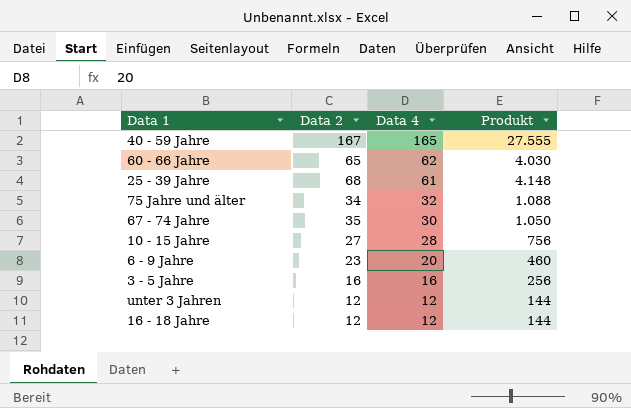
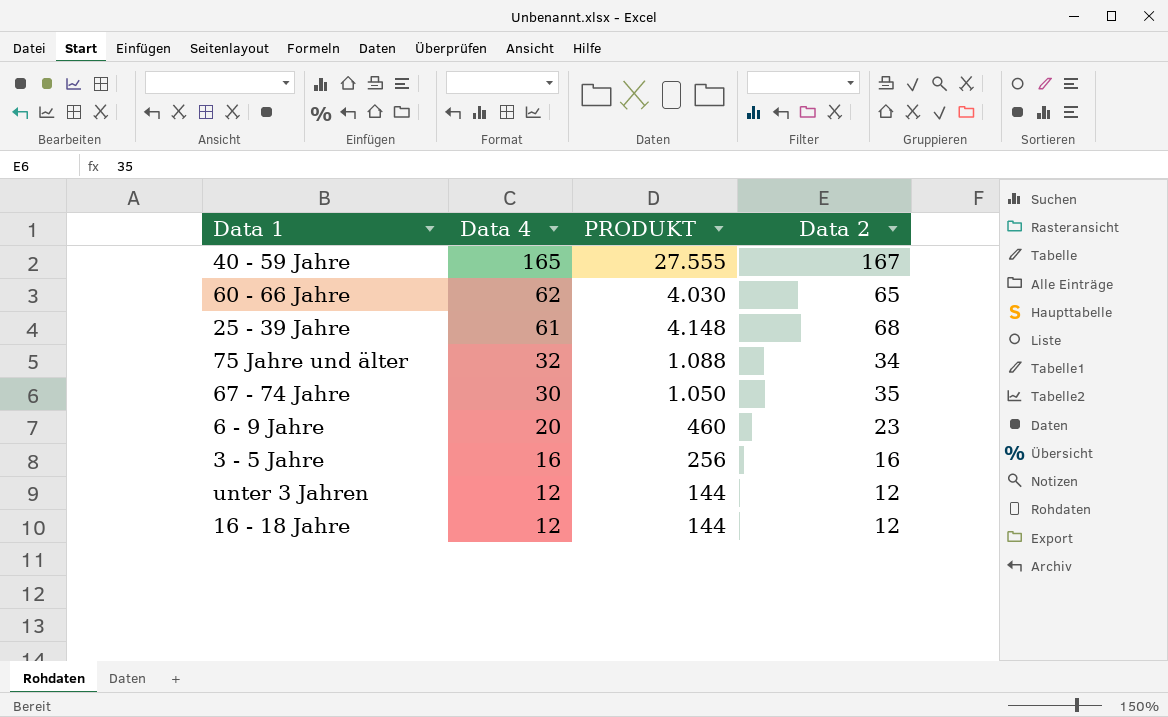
column name: Produkt -> PRODUKT
column Data 2 | position: 2 -> 4
row 10 - 15 Jahre: 27 | 28 | 756 -> none

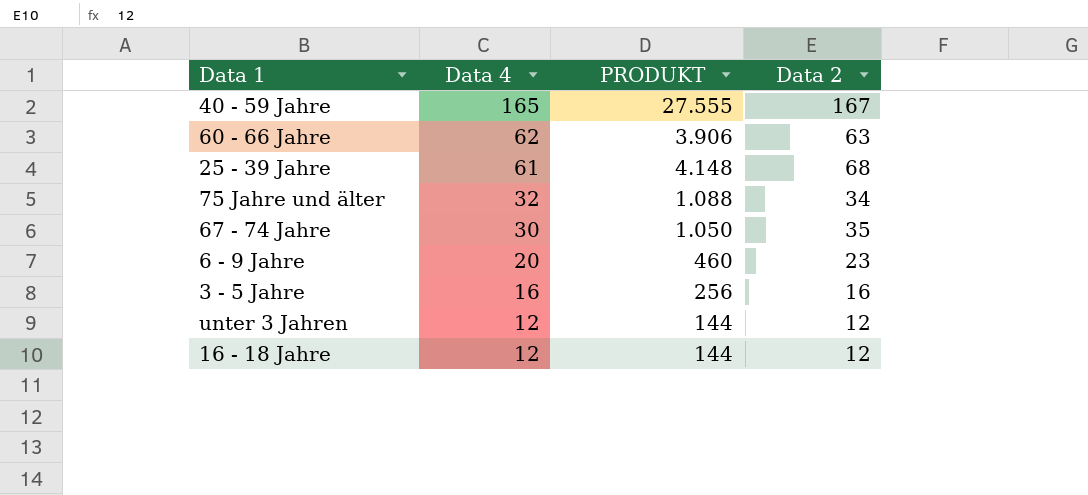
60 - 66 Jahre | PRODUKT: 4.030 -> 3.906
60 - 66 Jahre | Data 2: 65 -> 63

